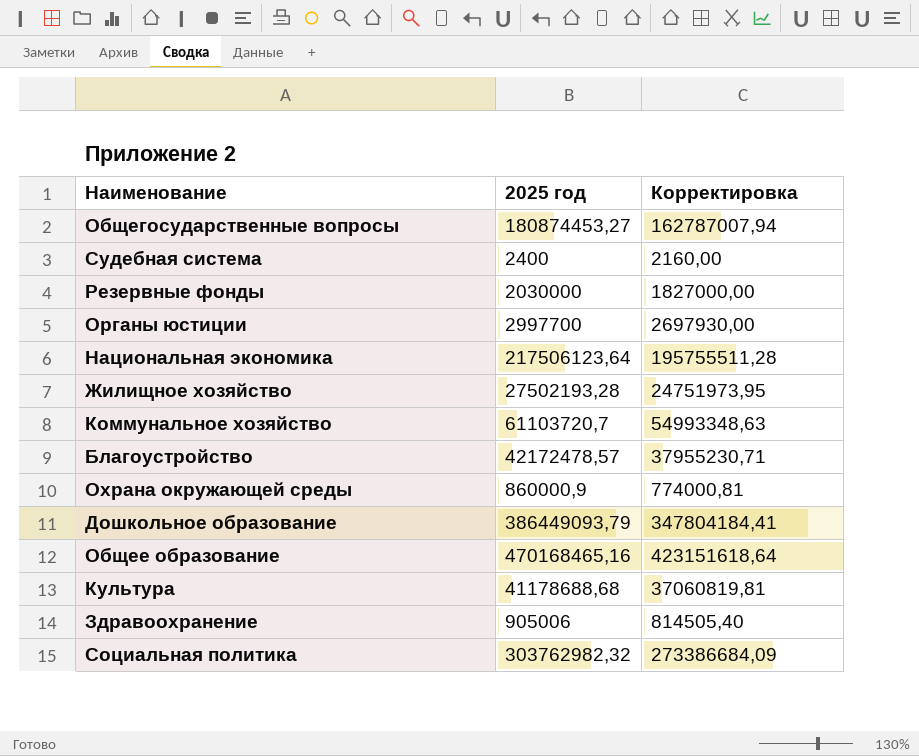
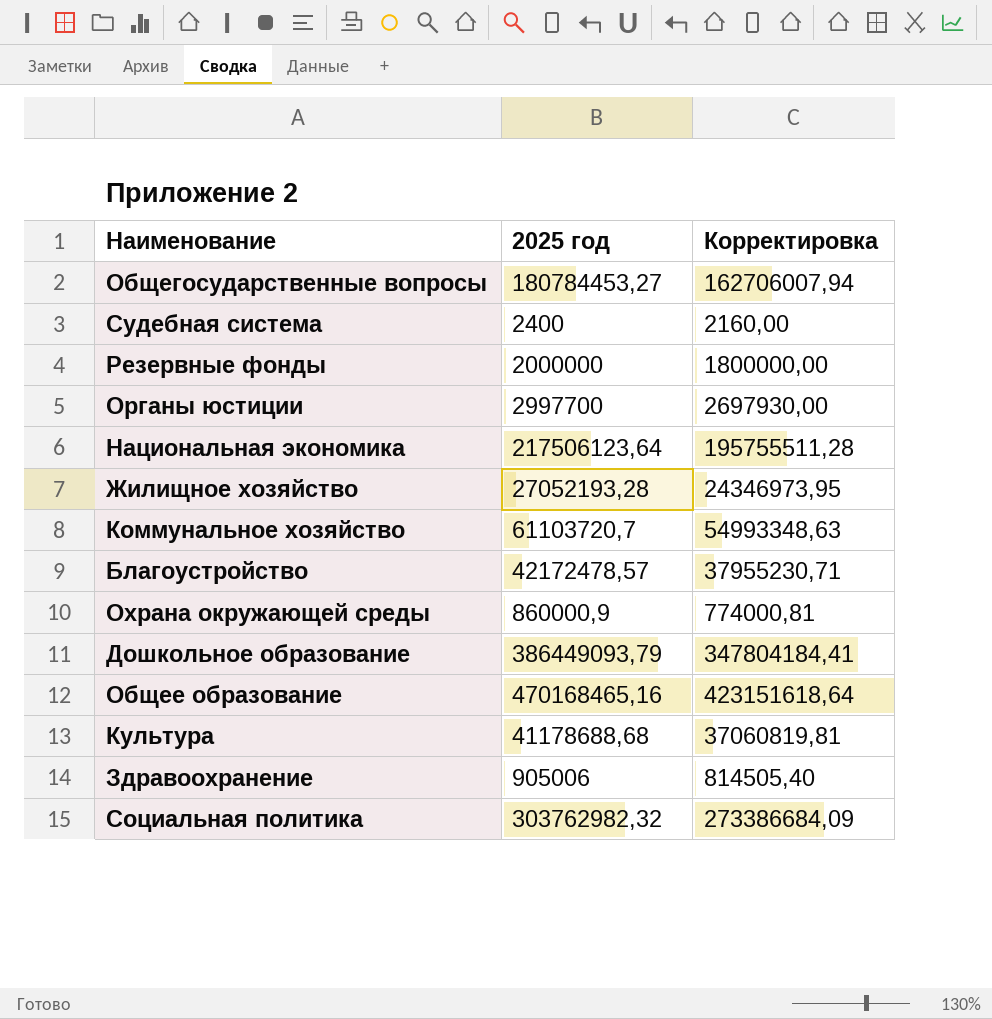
Общегосударственные вопросы | 2025 год: 180874453,27 -> 180784453,27
Общегосударственные вопросы | Корректировка: 162787007,94 -> 162706007,94
Резервные фонды | 2025 год: 2030000 -> 2000000
Резервные фонды | Корректировка: 1827000,00 -> 1800000,00
Жилищное хозяйство | 2025 год: 27502193,28 -> 27052193,28
Жилищное хозяйство | Корректировка: 24751973,95 -> 24346973,95

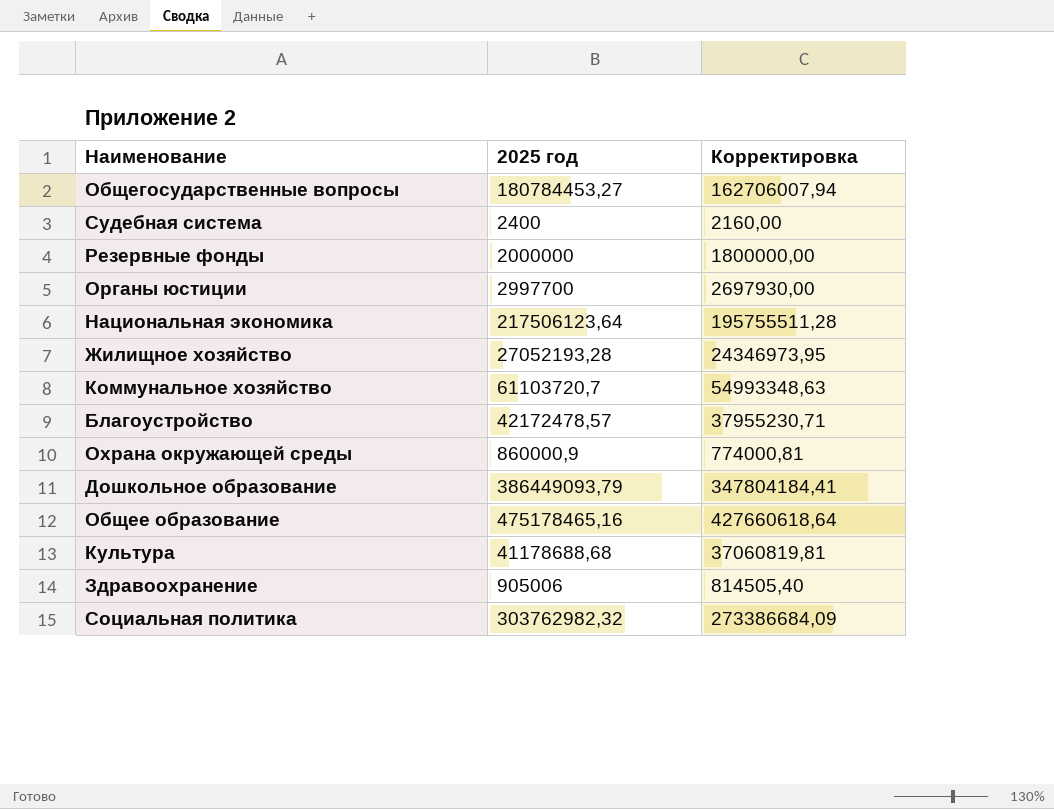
Общее образование | 2025 год: 470168465,16 -> 475178465,16
Общее образование | Корректировка: 423151618,64 -> 427660618,64

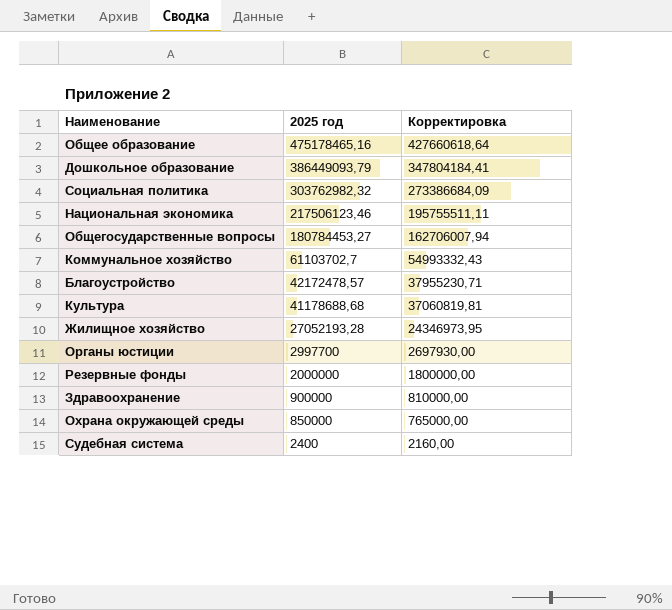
row order: none -> 2025 год descending
Национальная экономика | 2025 год: 217506123,64 -> 217506123,46
Национальная экономика | Корректировка: 195755511,28 -> 195755511,11
Коммунальное хозяйство | 2025 год: 61103720,7 -> 61103702,7
Коммунальное хозяйство | Корректировка: 54993348,63 -> 54993332,43
Здравоохранение | 2025 год: 905006 -> 900000
Здравоохранение | Корректировка: 814505,40 -> 810000,00
Охрана окружающей среды | 2025 год: 860000,9 -> 850000
Охрана окружающей среды | Корректировка: 774000,81 -> 765000,00

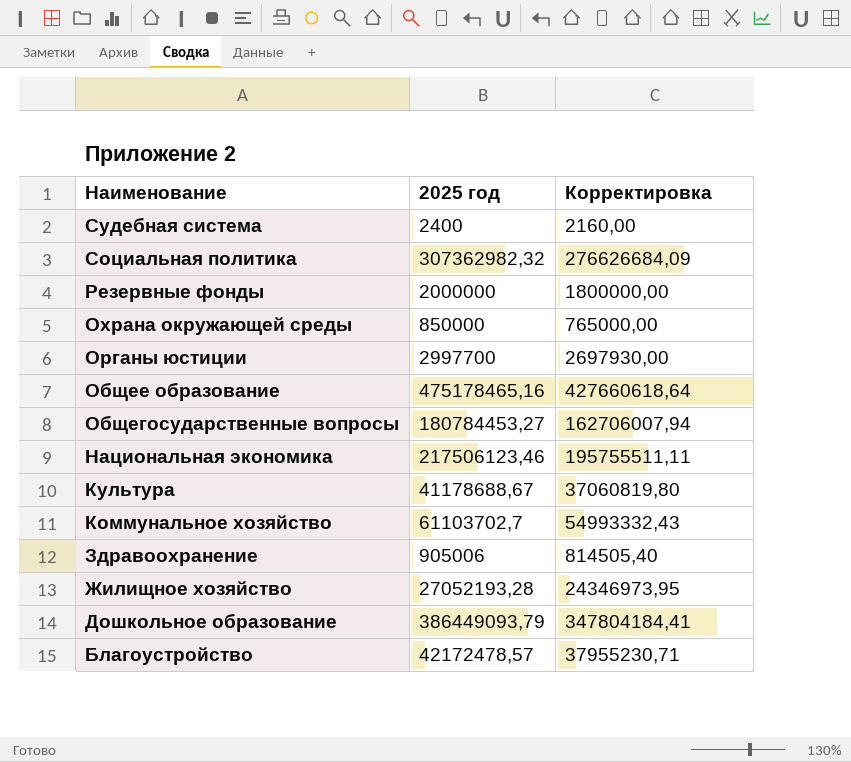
row order: 2025 год descending -> Наименование descending
Социальная политика | 2025 год: 303762982,32 -> 307362982,32
Социальная политика | Корректировка: 273386684,09 -> 276626684,09
Культура | 2025 год: 41178688,68 -> 41178688,67
Культура | Корректировка: 37060819,81 -> 37060819,80
Здравоохранение | 2025 год: 900000 -> 905006
Здравоохранение | Корректировка: 810000,00 -> 814505,40

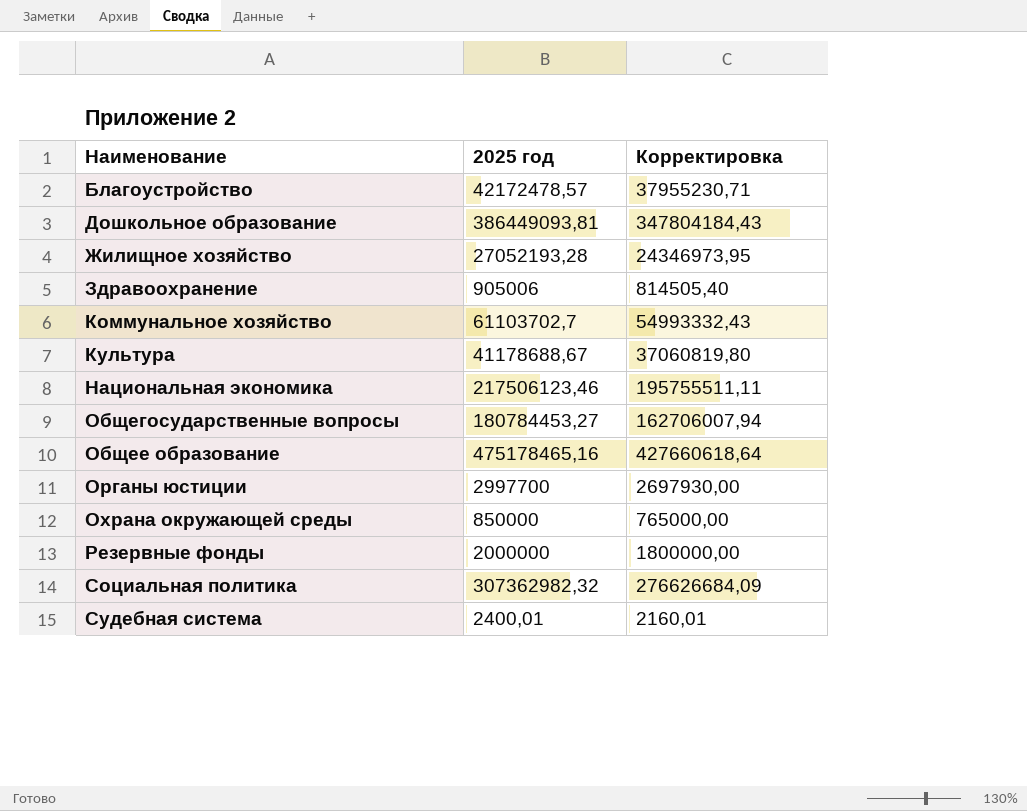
row order: Наименование descending -> Наименование ascending
Дошкольное образование | 2025 год: 386449093,79 -> 386449093,81
Дошкольное образование | Корректировка: 347804184,41 -> 347804184,43
Судебная система | 2025 год: 2400 -> 2400,01
Судебная система | Корректировка: 2160,00 -> 2160,01

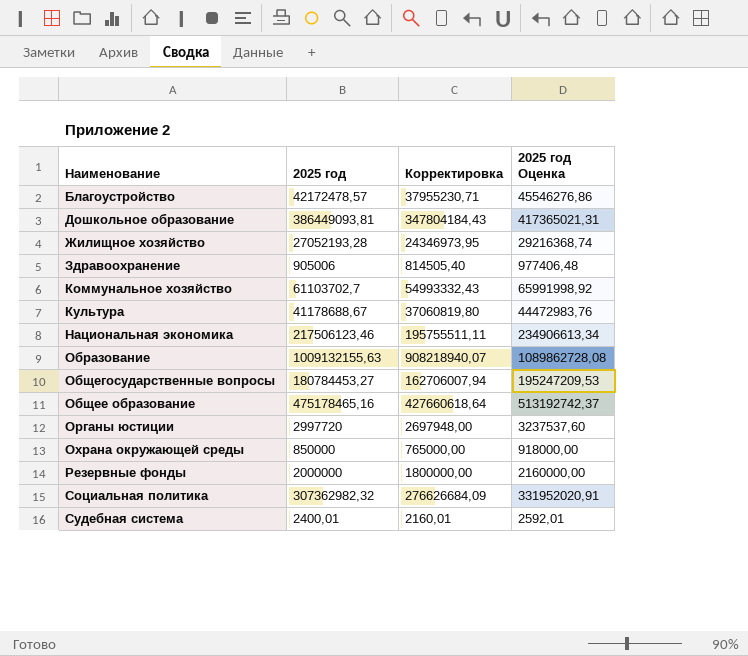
column 2025 год Оценка | formula: none -> [2025 год] * 1,08
row Образование: none -> 1009132155,63 | 908218940,07 | 1089862728,08
Органы юстиции | 2025 год: 2997700 -> 2997720
Органы юстиции | Корректировка: 2697930,00 -> 2697948,00

